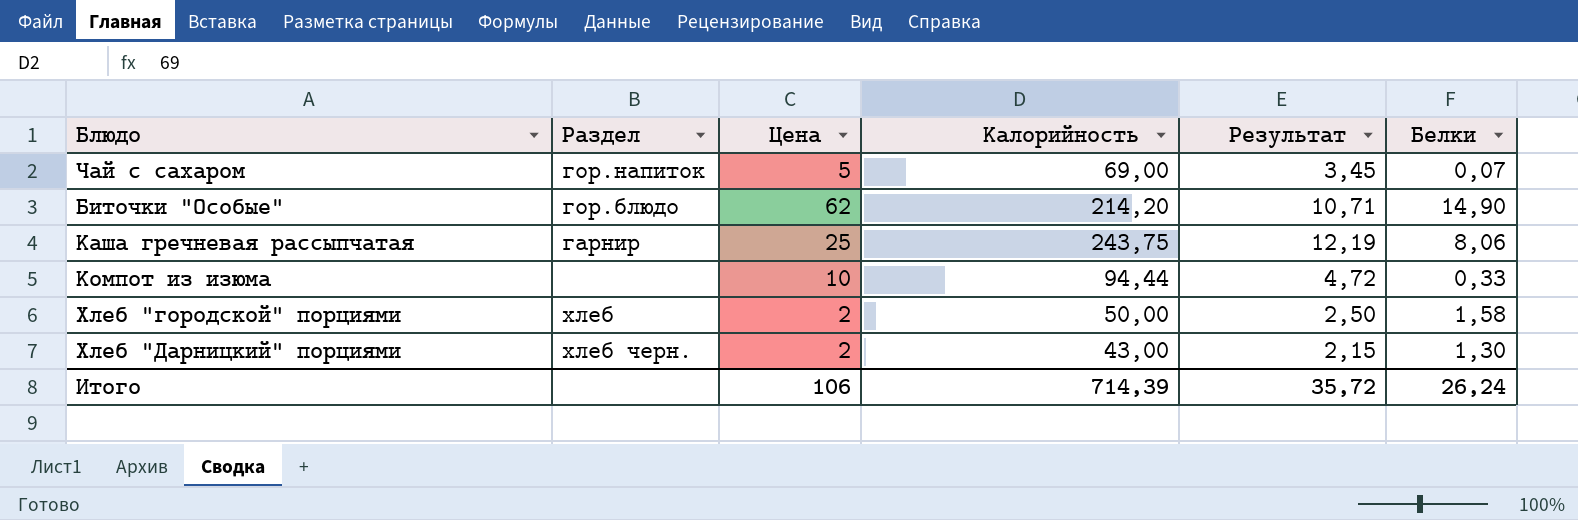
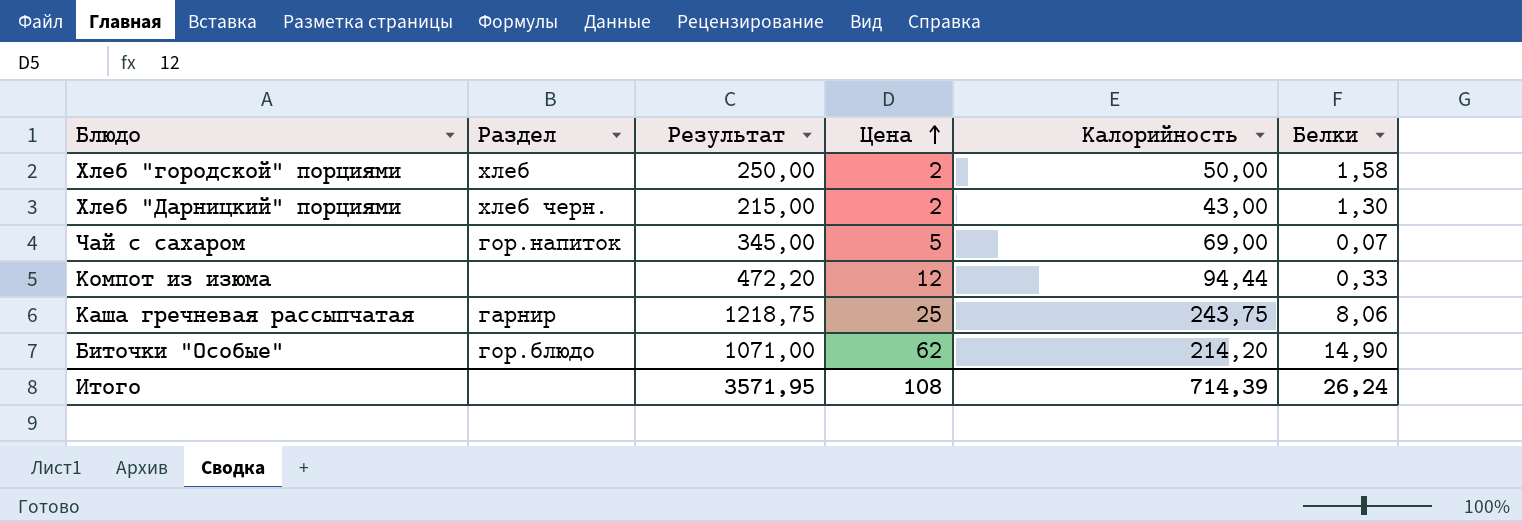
row order: none -> Цена ascending
column Результат | formula: [Калорийность] * 0,05 -> [Калорийность] * 5
column Результат | position: 5 -> 3
Компот из изюма | Цена: 10 -> 12
Итого | Результат: 35,72 -> 3571,95
Итого | Цена: 106 -> 108

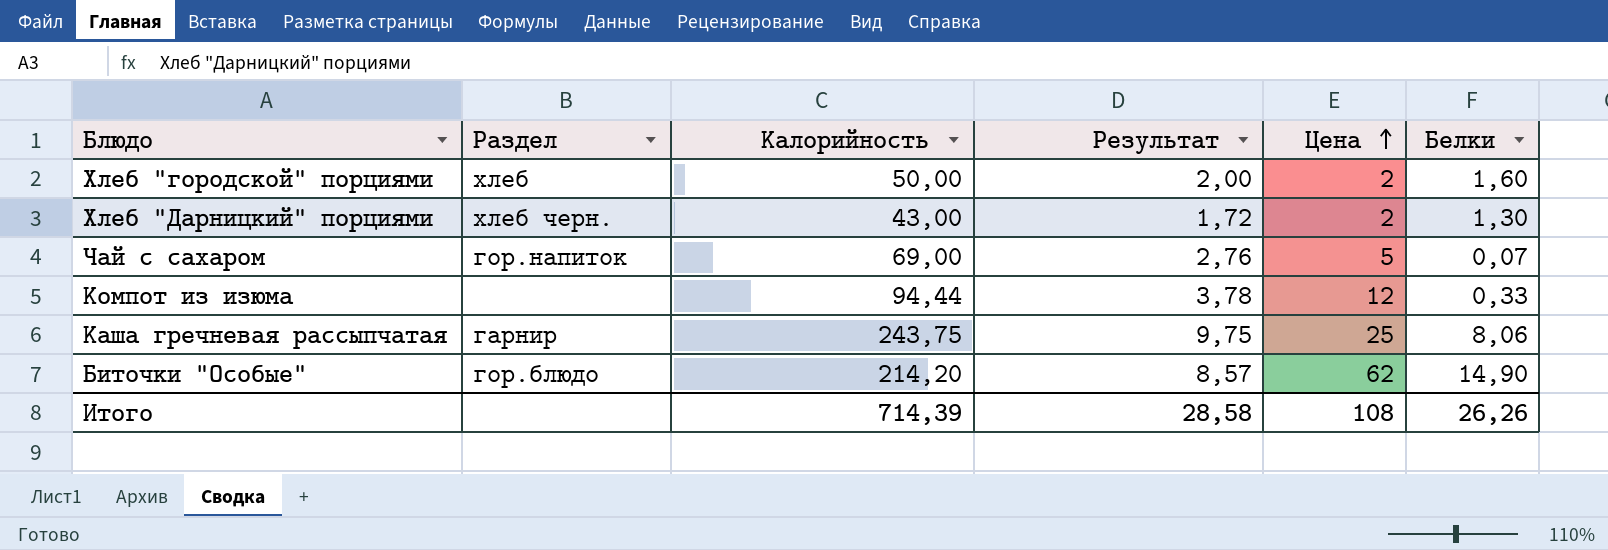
column Калорийность | position: 5 -> 3
column Результат | formula: [Калорийность] * 5 -> [Калорийность] * 0,04
Хлеб "городской" порциями | Белки: 1,58 -> 1,60
Итого | Результат: 3571,95 -> 28,58
Итого | Белки: 26,24 -> 26,26

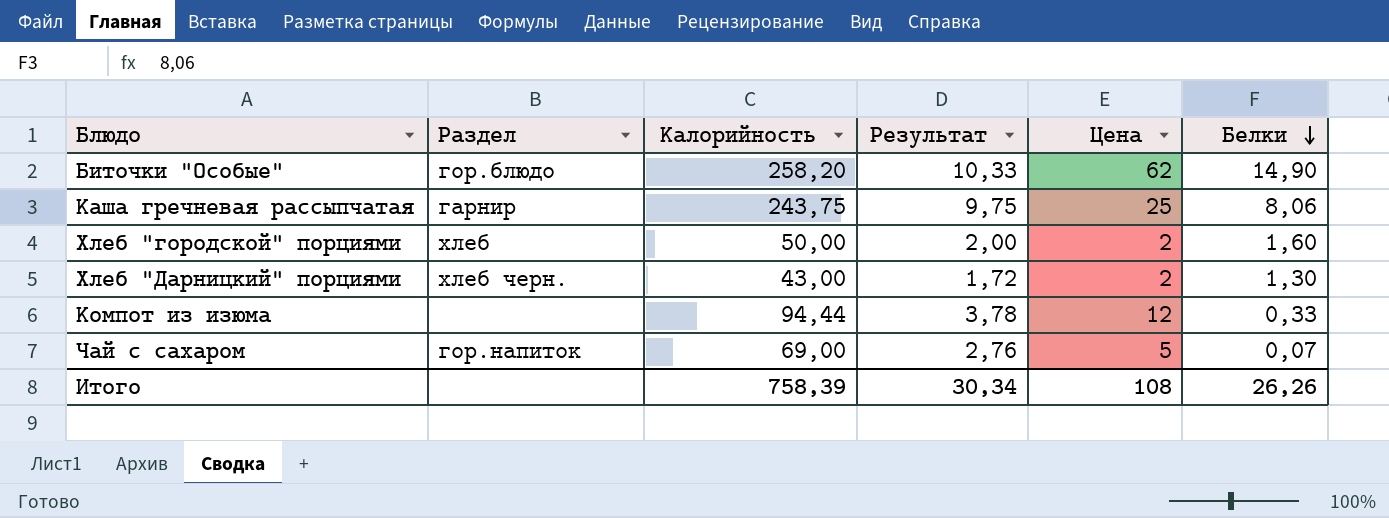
row order: Цена ascending -> Белки descending
Биточки "Особые" | Калорийность: 214,20 -> 258,20
Биточки "Особые" | Результат: 8,57 -> 10,33
Итого | Калорийность: 714,39 -> 758,39
Итого | Результат: 28,58 -> 30,34

